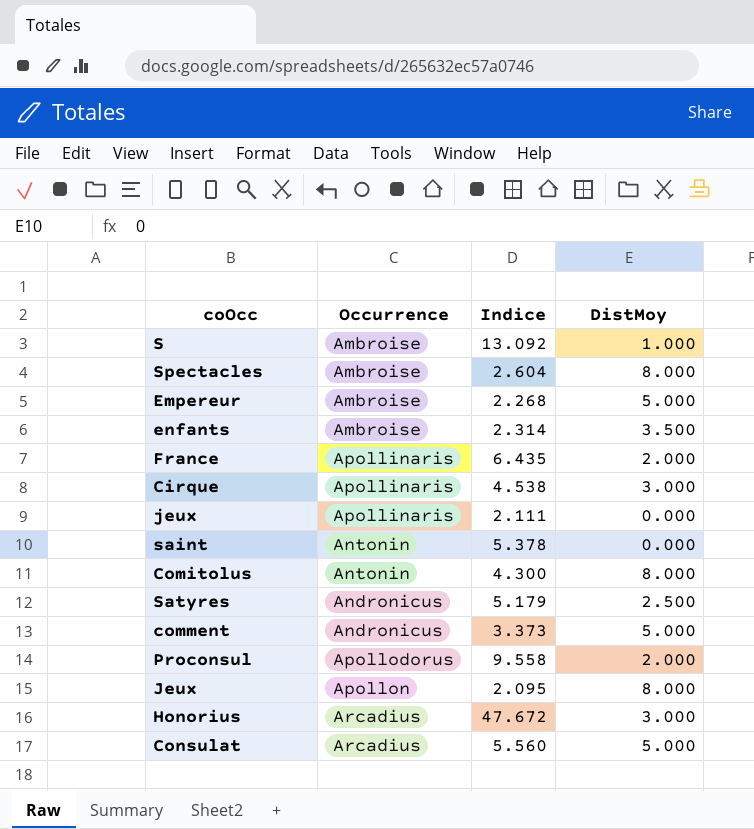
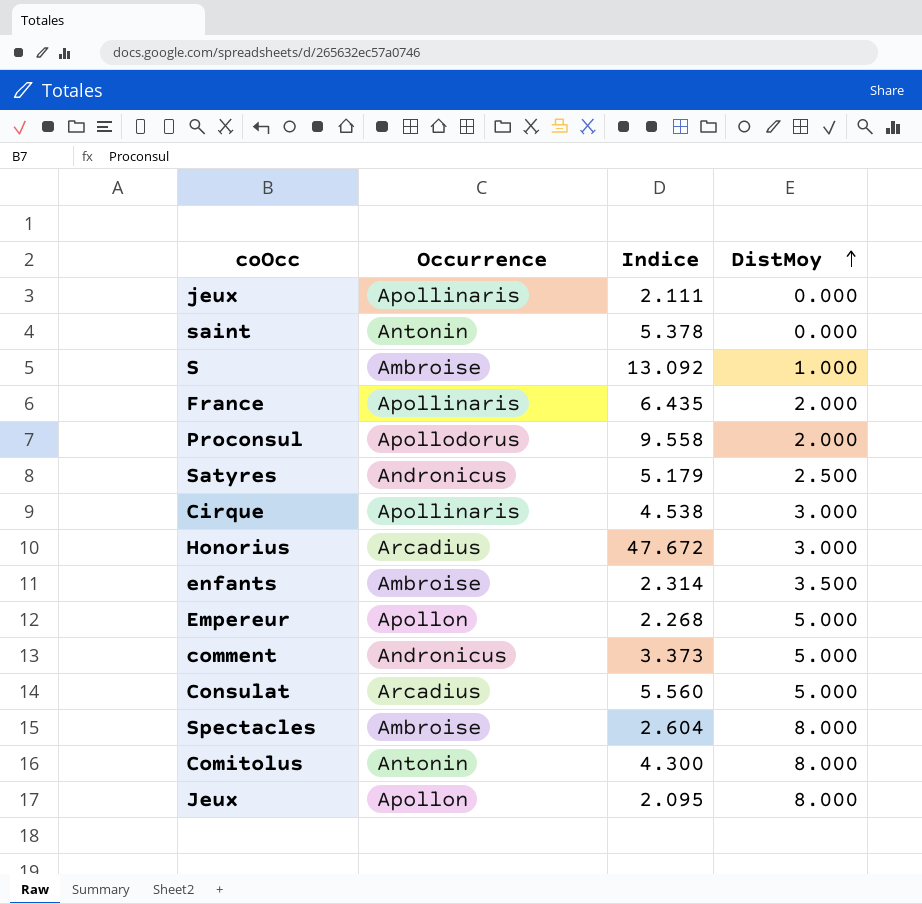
row order: none -> DistMoy ascending
Empereur | Occurrence: Ambroise -> Apollon

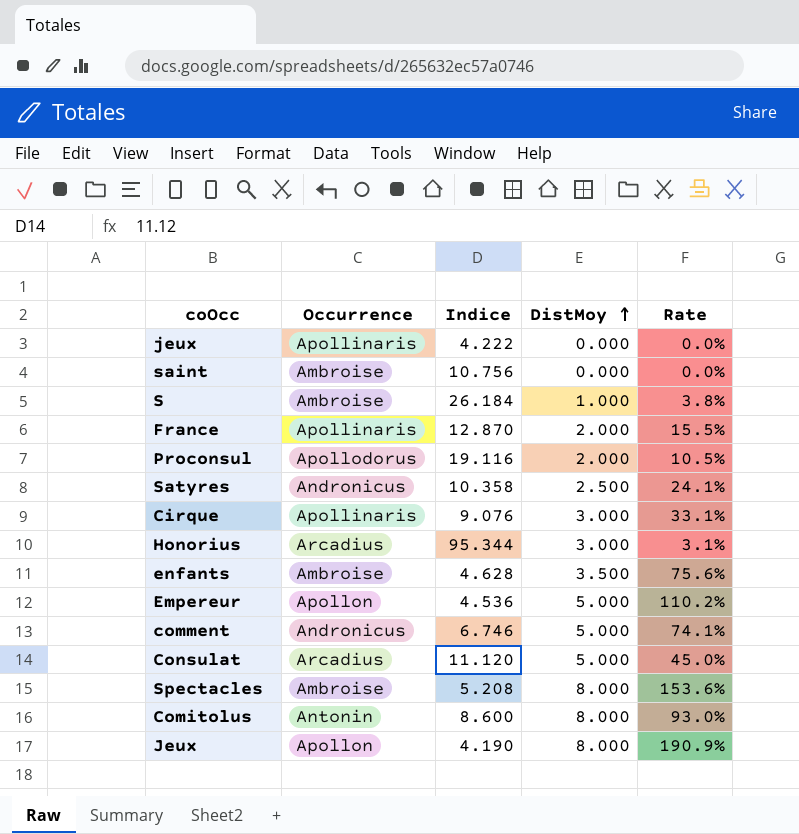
column Rate | formula: none -> [DistMoy] / [Indice]
jeux | Indice: 2.111 -> 4.222
saint | Occurrence: Antonin -> Ambroise
saint | Indice: 5.378 -> 10.756
S | Indice: 13.092 -> 26.184
France | Indice: 6.435 -> 12.870
Proconsul | Indice: 9.558 -> 19.116
Satyres | Indice: 5.179 -> 10.358
Cirque | Indice: 4.538 -> 9.076
Honorius | Indice: 47.672 -> 95.344
enfants | Indice: 2.314 -> 4.628
Empereur | Indice: 2.268 -> 4.536
comment | Indice: 3.373 -> 6.746
Consulat | Indice: 5.560 -> 11.120
Spectacles | Indice: 2.604 -> 5.208
Comitolus | Indice: 4.300 -> 8.600
Jeux | Indice: 2.095 -> 4.190

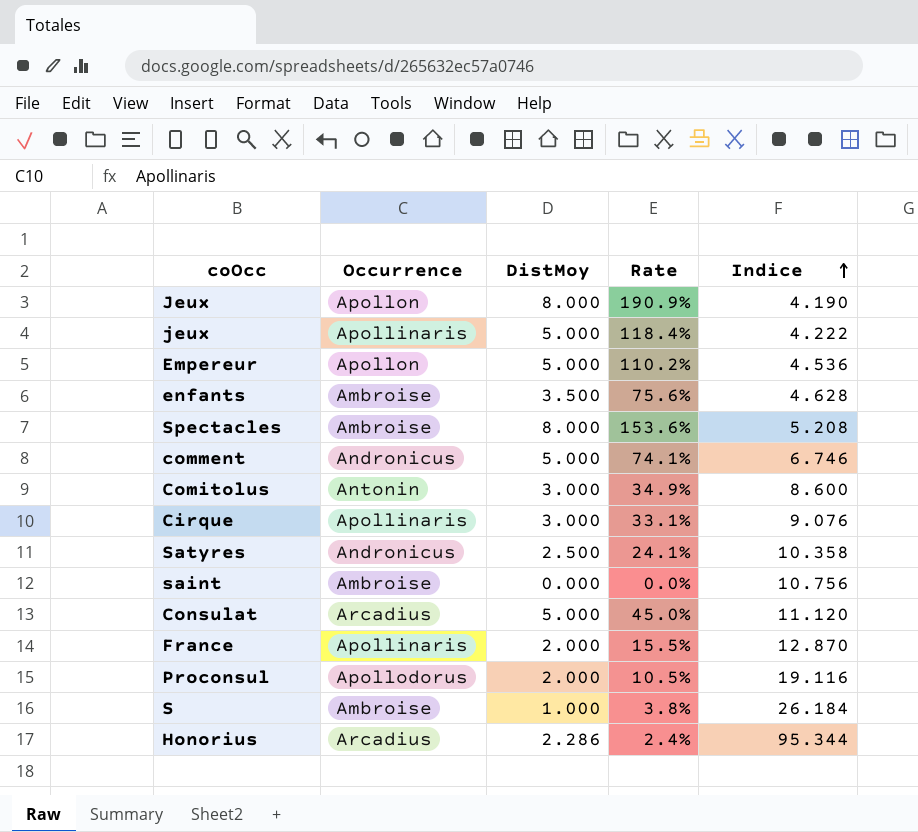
row order: DistMoy ascending -> Indice ascending
column Indice | position: 3 -> 5
jeux | DistMoy: 0.000 -> 5.000
jeux | Rate: 0.0% -> 118.4%
Comitolus | DistMoy: 8.000 -> 3.000
Comitolus | Rate: 93.0% -> 34.9%
Honorius | DistMoy: 3.000 -> 2.286
Honorius | Rate: 3.1% -> 2.4%

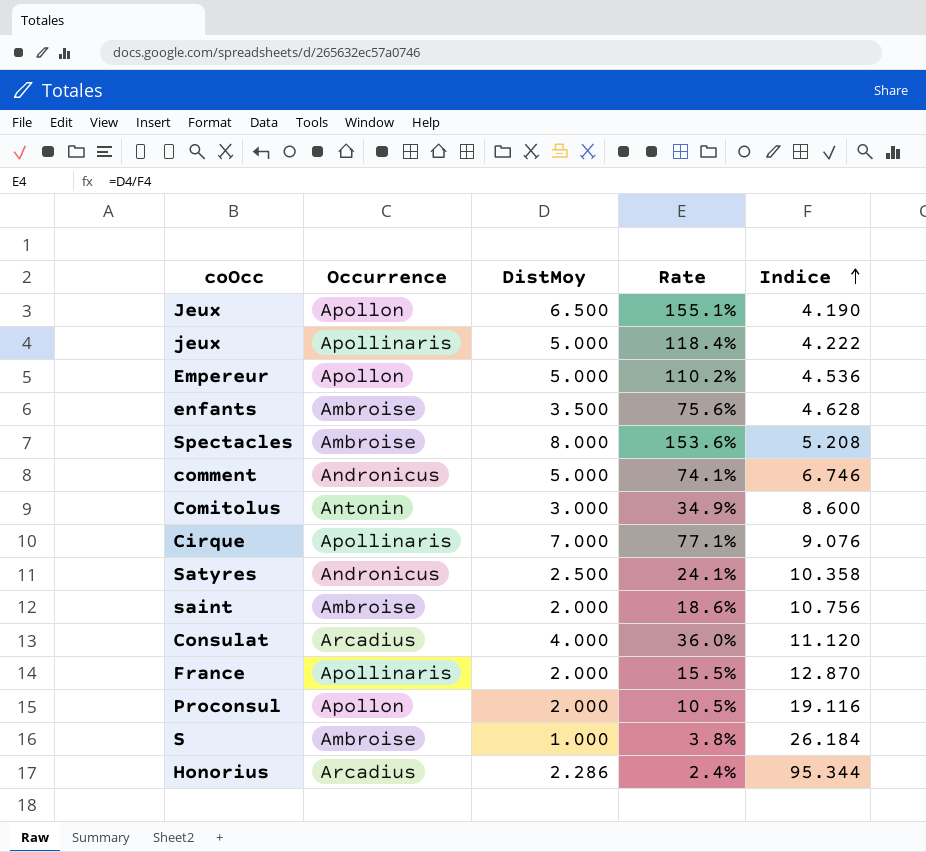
Jeux | DistMoy: 8.000 -> 6.500
Jeux | Rate: 190.9% -> 155.1%
Cirque | DistMoy: 3.000 -> 7.000
Cirque | Rate: 33.1% -> 77.1%
saint | DistMoy: 0.000 -> 2.000
saint | Rate: 0.0% -> 18.6%
Consulat | DistMoy: 5.000 -> 4.000
Consulat | Rate: 45.0% -> 36.0%
Proconsul | Occurrence: Apollodorus -> Apollon

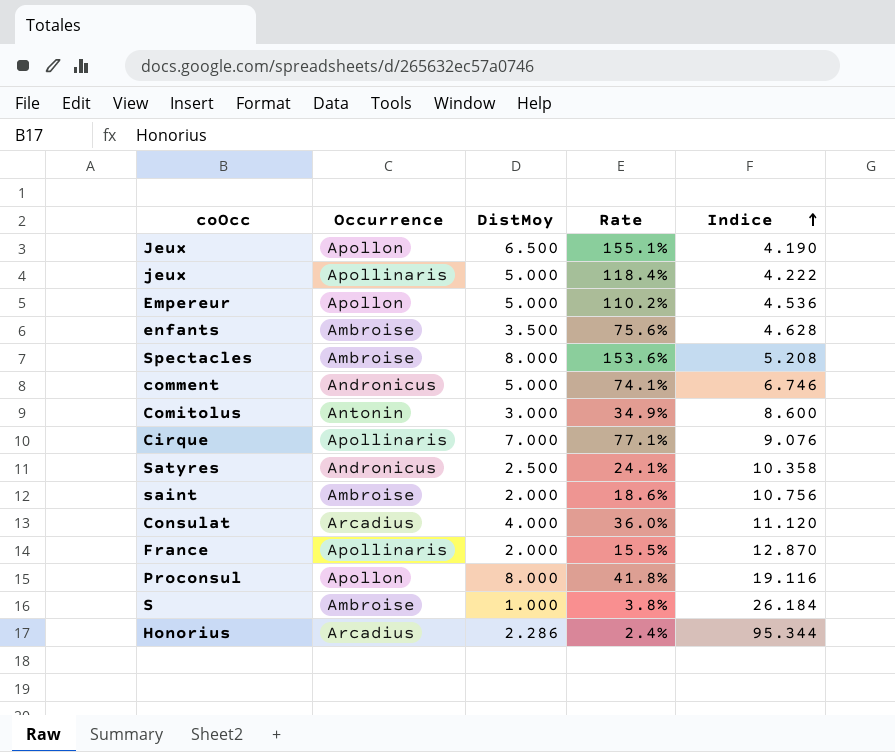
Proconsul | DistMoy: 2.000 -> 8.000
Proconsul | Rate: 10.5% -> 41.8%

